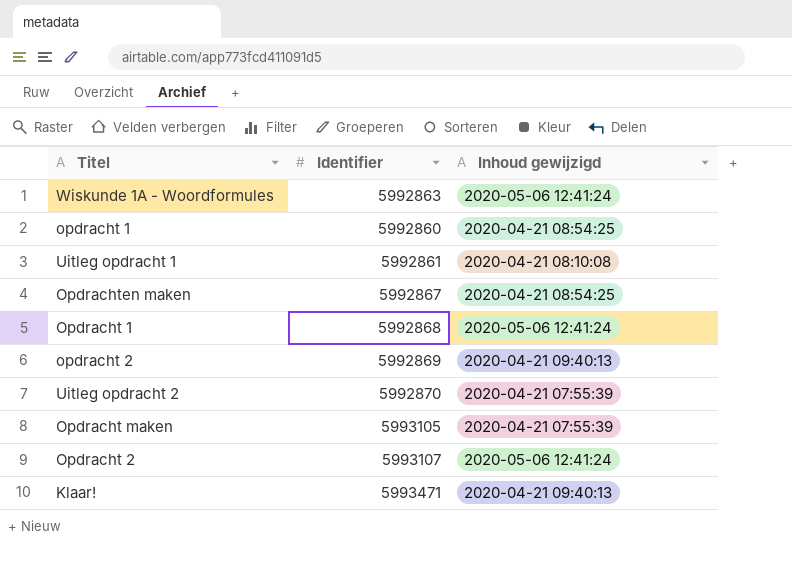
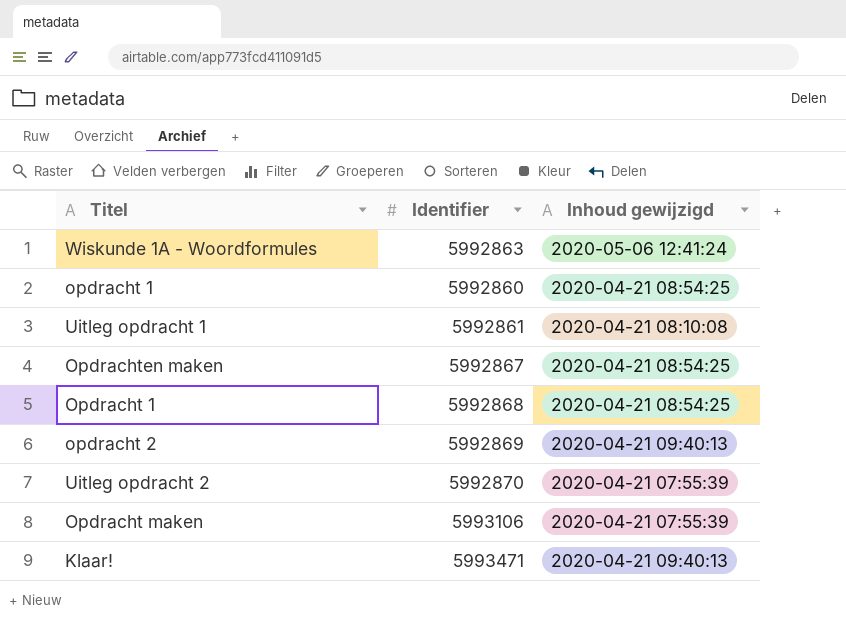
row Opdracht 2: 5993107 | 2020-05-06 12:41:24 -> none
Opdracht 1 | Inhoud gewijzigd: 2020-05-06 12:41:24 -> 2020-04-21 08:54:25
Opdracht maken | Identifier: 5993105 -> 5993106

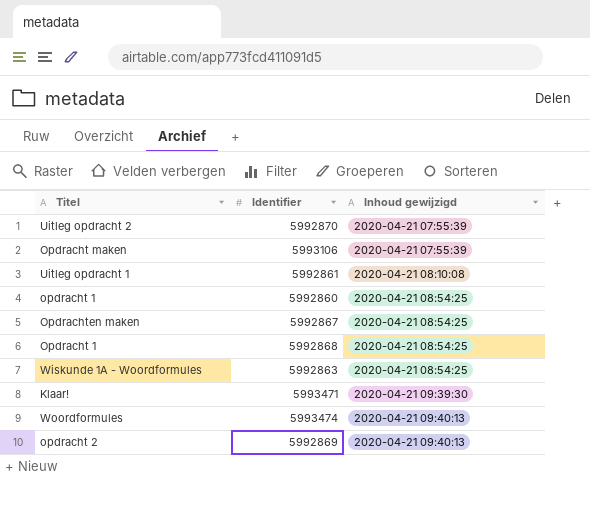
row order: none -> Inhoud gewijzigd ascending
Wiskunde 1A - Woordformules | Inhoud gewijzigd: 2020-05-06 12:41:24 -> 2020-04-21 08:54:25
Klaar! | Inhoud gewijzigd: 2020-04-21 09:40:13 -> 2020-04-21 09:39:30
row Woordformules: none -> 5993474 | 2020-04-21 09:40:13

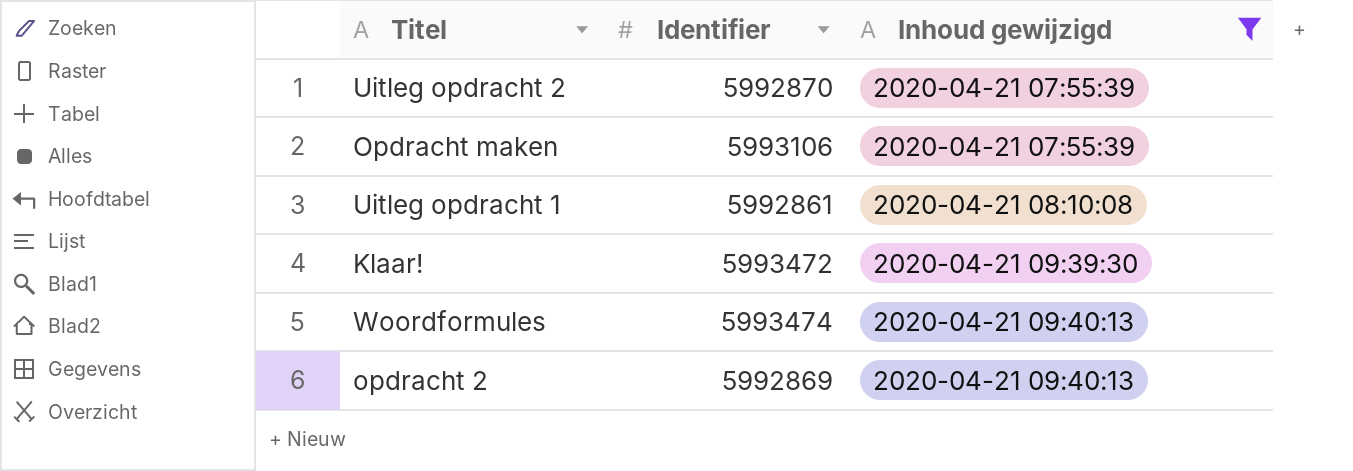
filter: none -> Inhoud gewijzigd != 2020-04-21 08:54:25
Klaar! | Identifier: 5993471 -> 5993472

